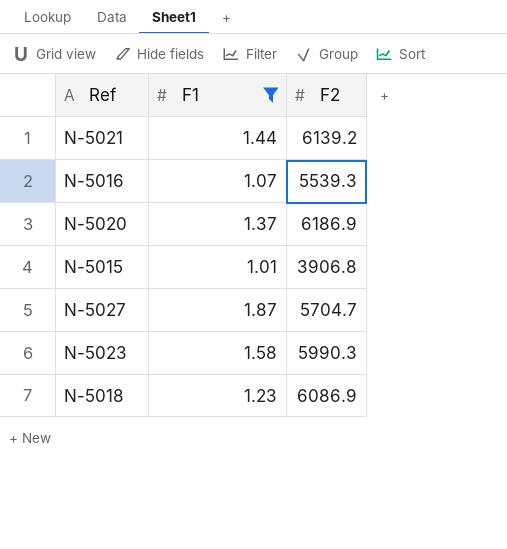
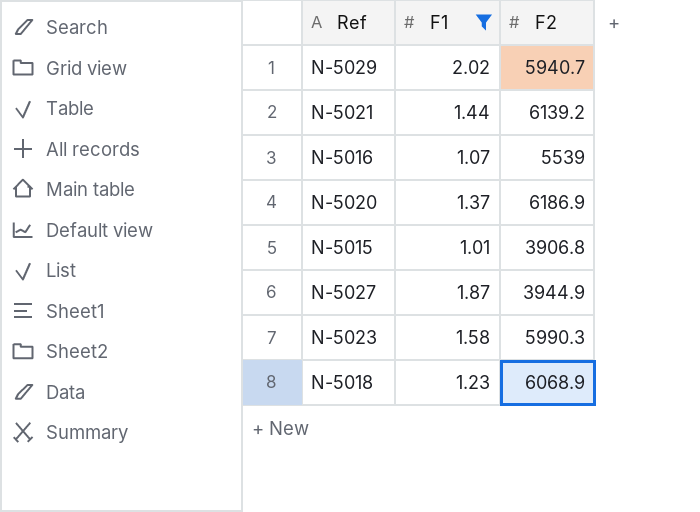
row N-5029: none -> 2.02 | 5940.7
N-5016 | F2: 5539.3 -> 5539
N-5027 | F2: 5704.7 -> 3944.9
N-5018 | F2: 6086.9 -> 6068.9

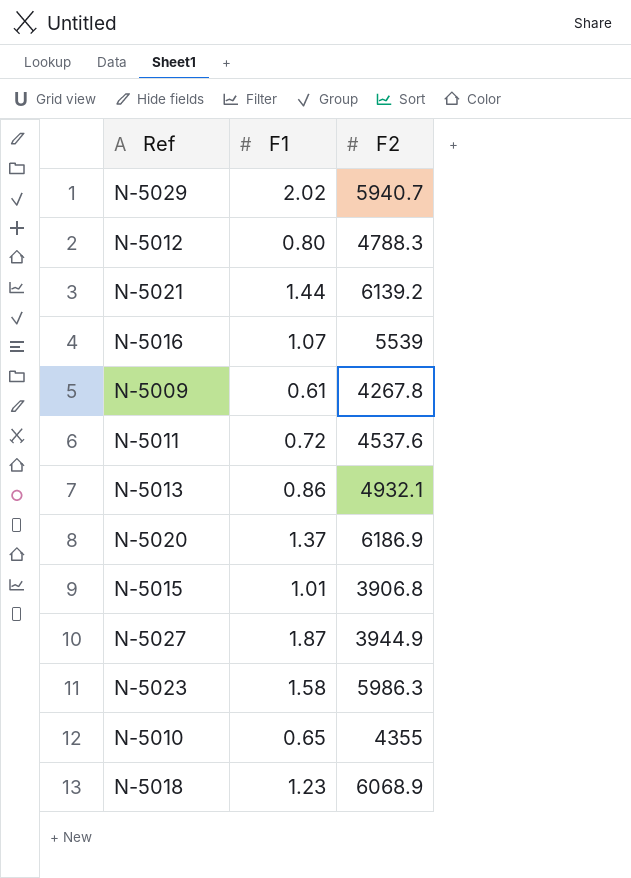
filter: F1 >= 1.01 -> none
N-5023 | F2: 5990.3 -> 5986.3

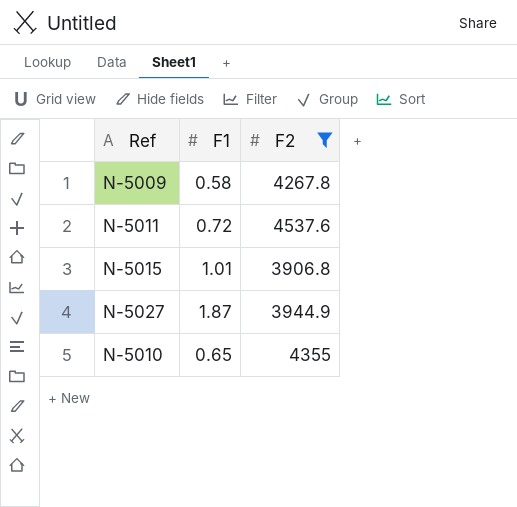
filter: none -> F2 <= 4537.6
N-5009 | F1: 0.61 -> 0.58

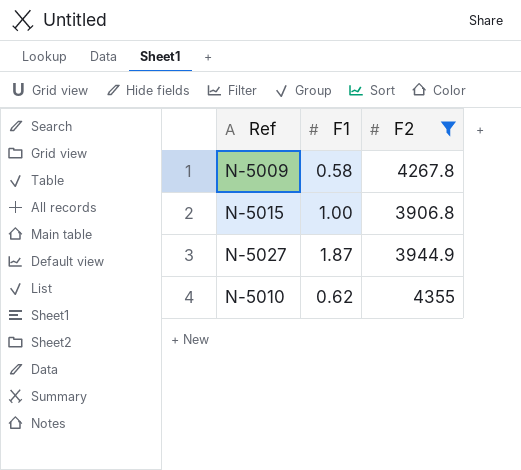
row N-5011: 0.72 | 4537.6 -> none
N-5015 | F1: 1.01 -> 1.00
N-5010 | F1: 0.65 -> 0.62

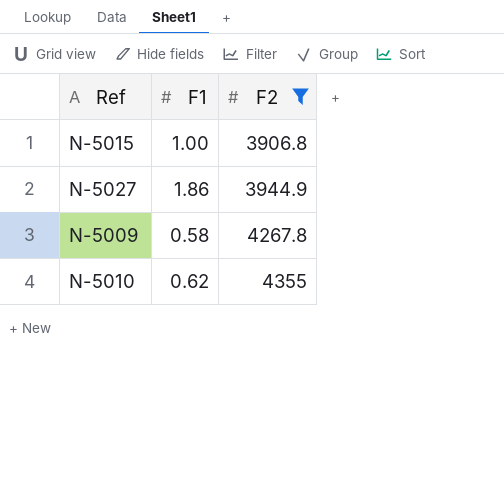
row order: none -> F2 ascending
N-5027 | F1: 1.87 -> 1.86

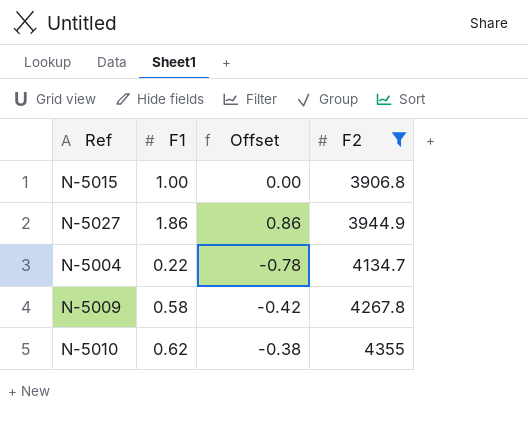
column Offset | formula: none -> [F1] - 1
row N-5004: none -> 0.22 | -0.78 | 4134.7

